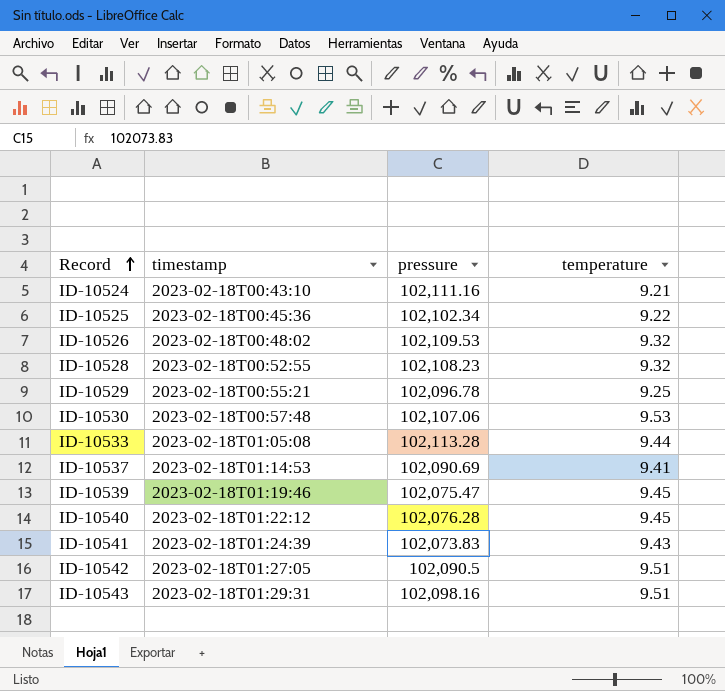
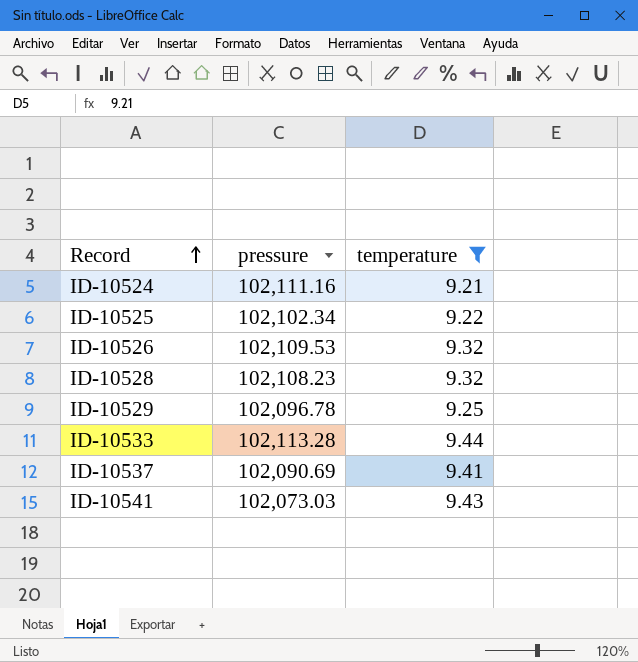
filter: none -> temperature <= 9.44
column timestamp | position: 2 -> none
ID-10541 | pressure: 102,073.83 -> 102,073.03

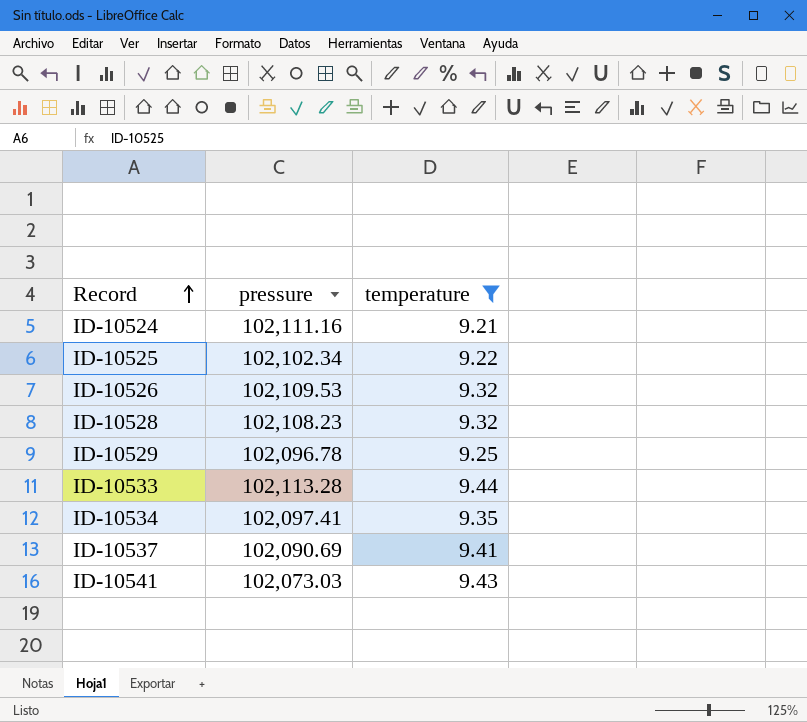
row ID-10534: none -> 102,097.41 | 9.35

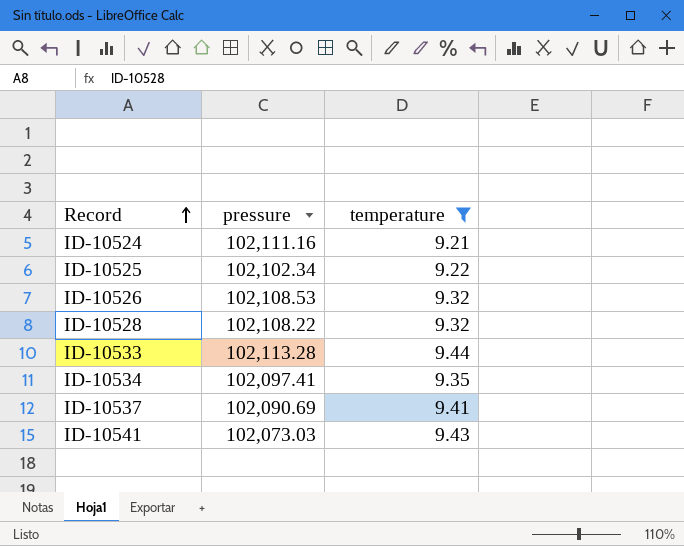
row ID-10529: 102,096.78 | 9.25 -> none
ID-10526 | pressure: 102,109.53 -> 102,108.53
ID-10528 | pressure: 102,108.23 -> 102,108.22

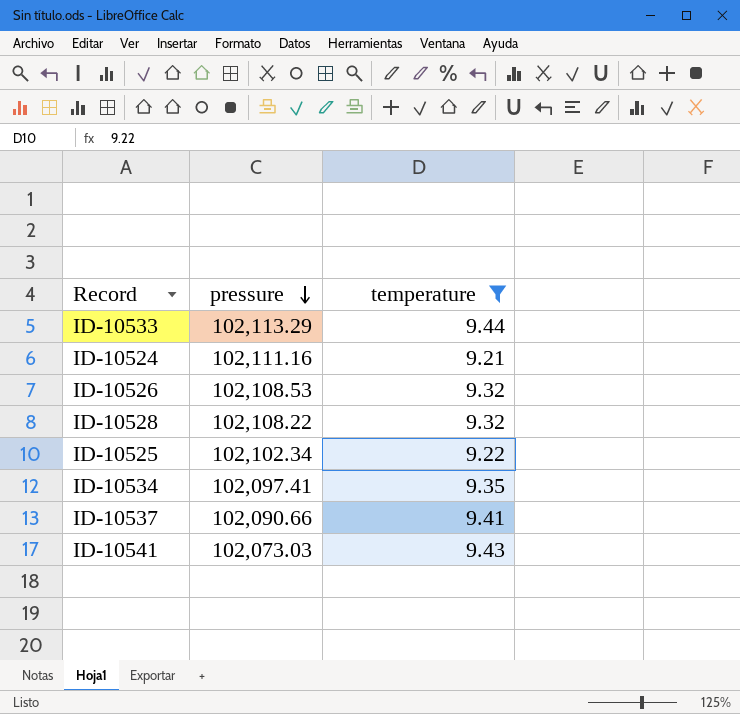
row order: Record ascending -> pressure descending
ID-10533 | pressure: 102,113.28 -> 102,113.29
ID-10537 | pressure: 102,090.69 -> 102,090.66

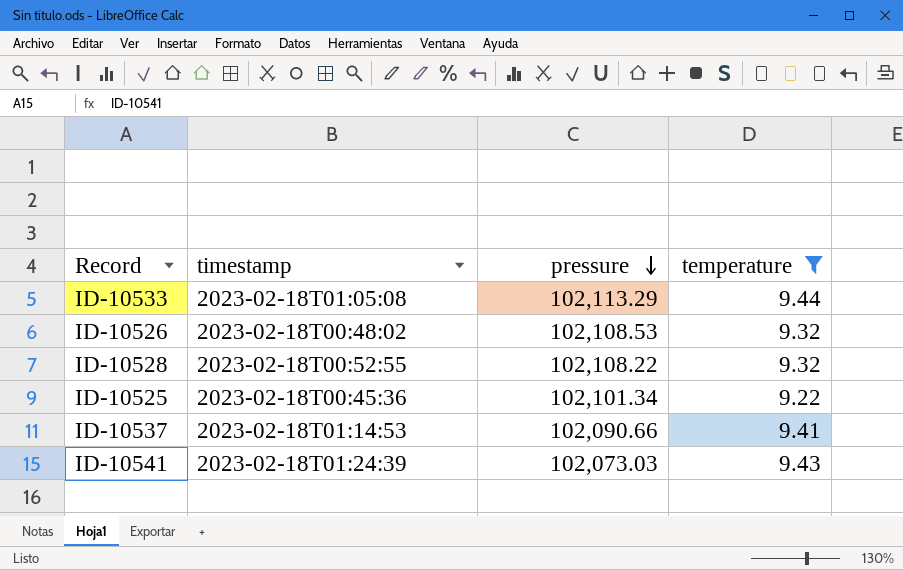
column timestamp | position: none -> 2
row ID-10524: 102,111.16 | 9.21 -> none
row ID-10534: 102,097.41 | 9.35 -> none
ID-10525 | pressure: 102,102.34 -> 102,101.34

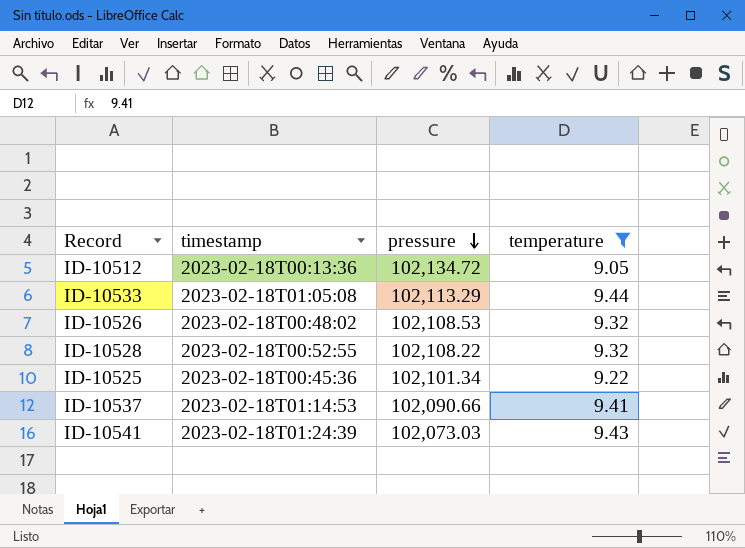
row ID-10512: none -> 2023-02-18T00:13:36 | 102,134.72 | 9.05

